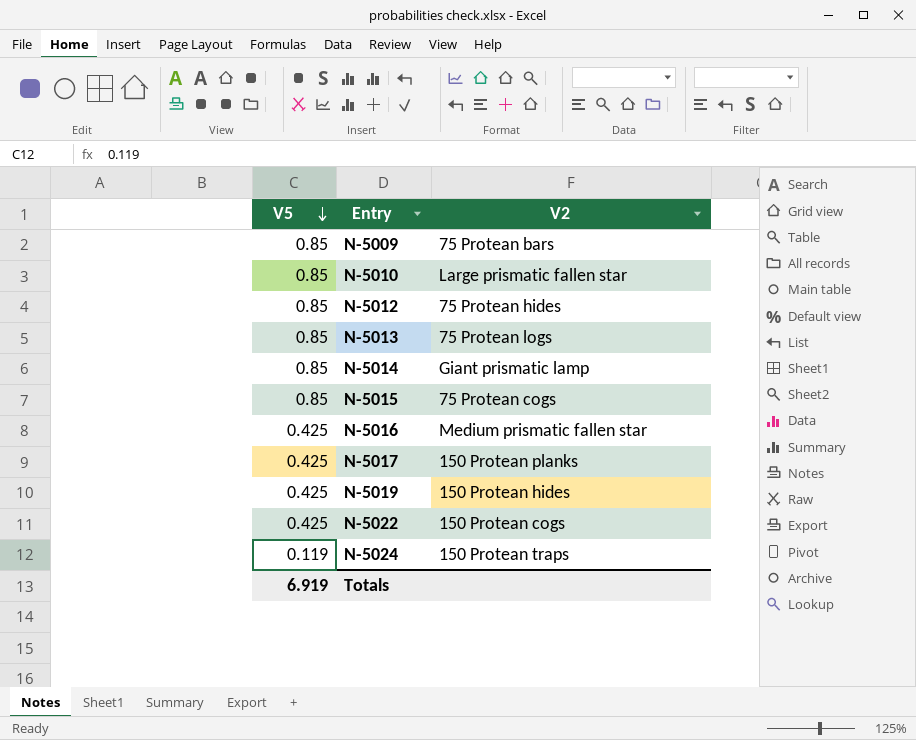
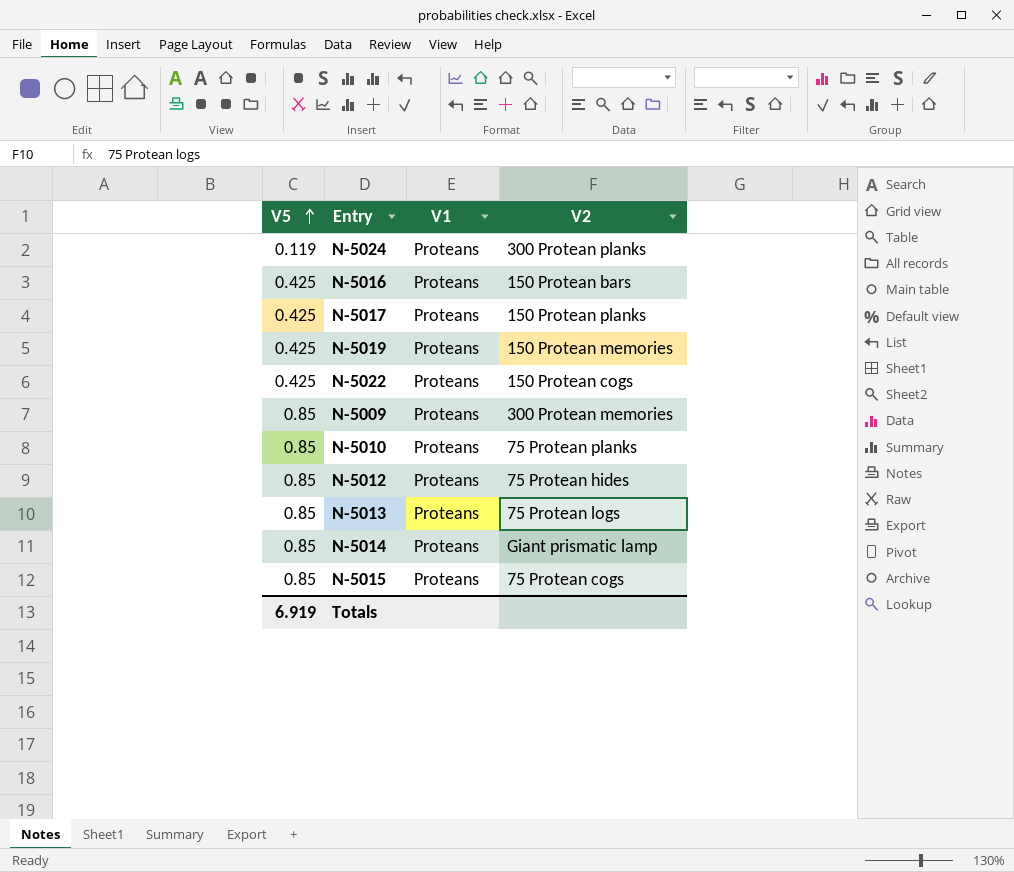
row order: V5 descending -> V5 ascending
column V1 | position: none -> 3
N-5024 | V2: 150 Protean traps -> 300 Protean planks
N-5016 | V2: Medium prismatic fallen star -> 150 Protean bars
N-5019 | V2: 150 Protean hides -> 150 Protean memories
N-5009 | V2: 75 Protean bars -> 300 Protean memories
N-5010 | V2: Large prismatic fallen star -> 75 Protean planks

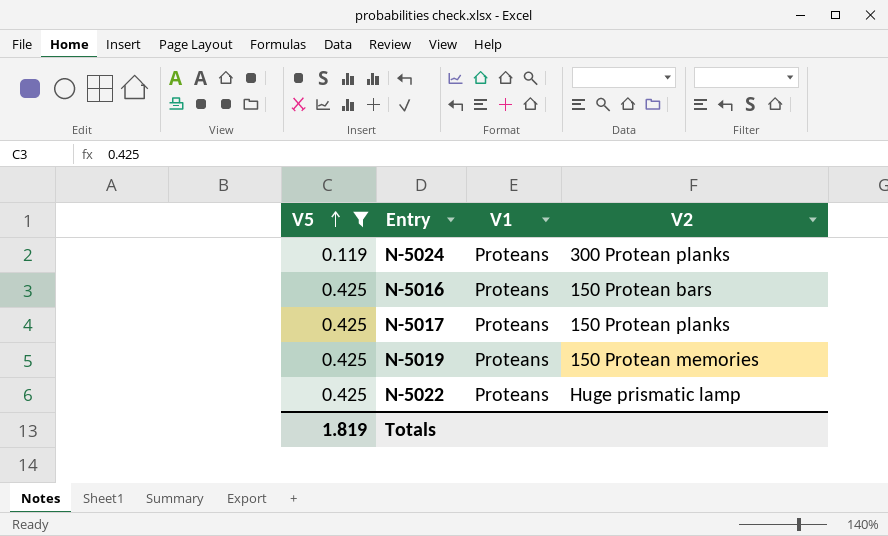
filter: none -> V5 != 0.85
N-5022 | V2: 150 Protean cogs -> Huge prismatic lamp
Totals | V5: 6.919 -> 1.819

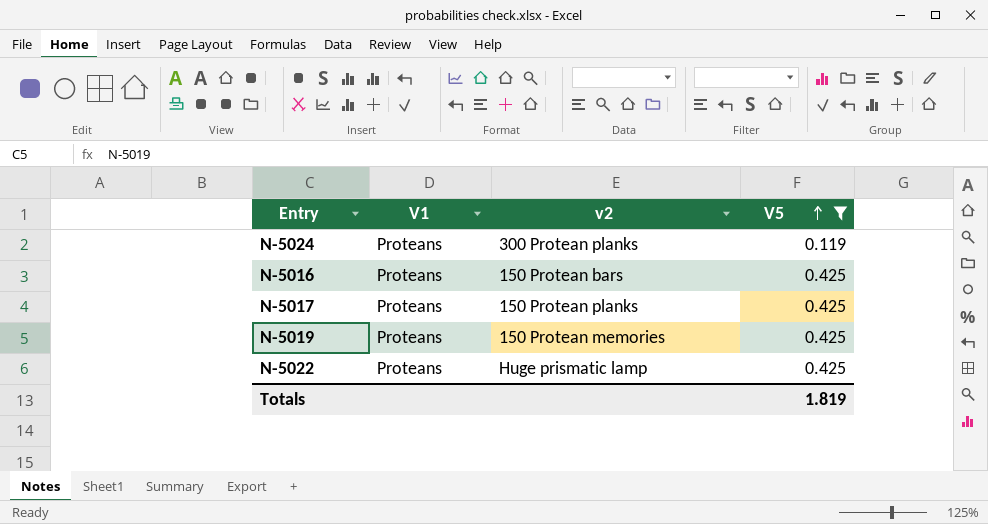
column name: V2 -> v2
column V5 | position: 1 -> 4

